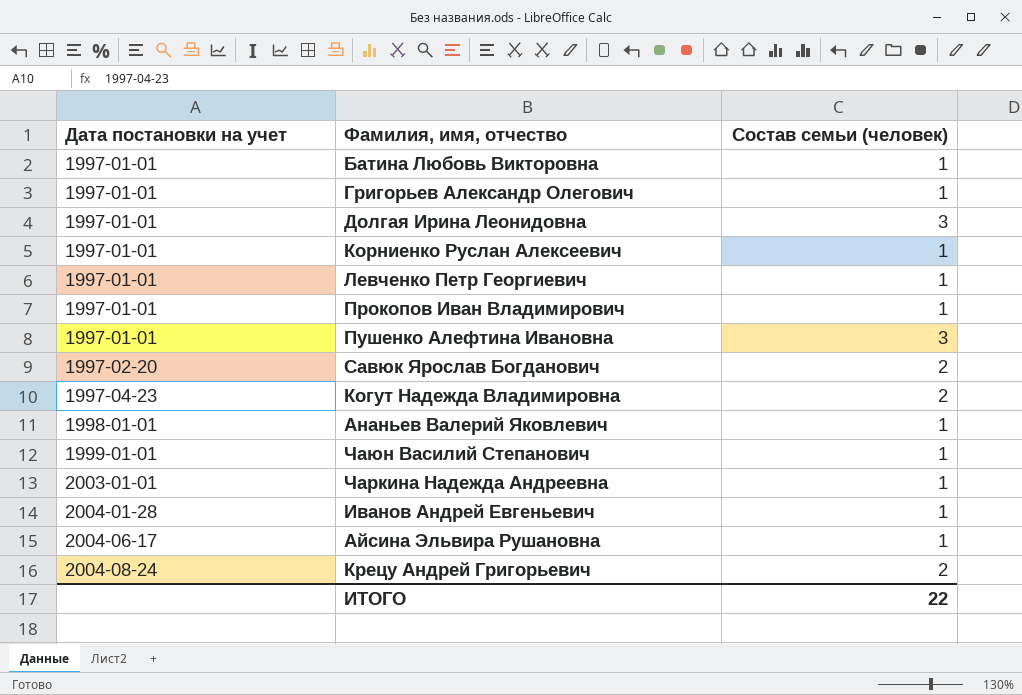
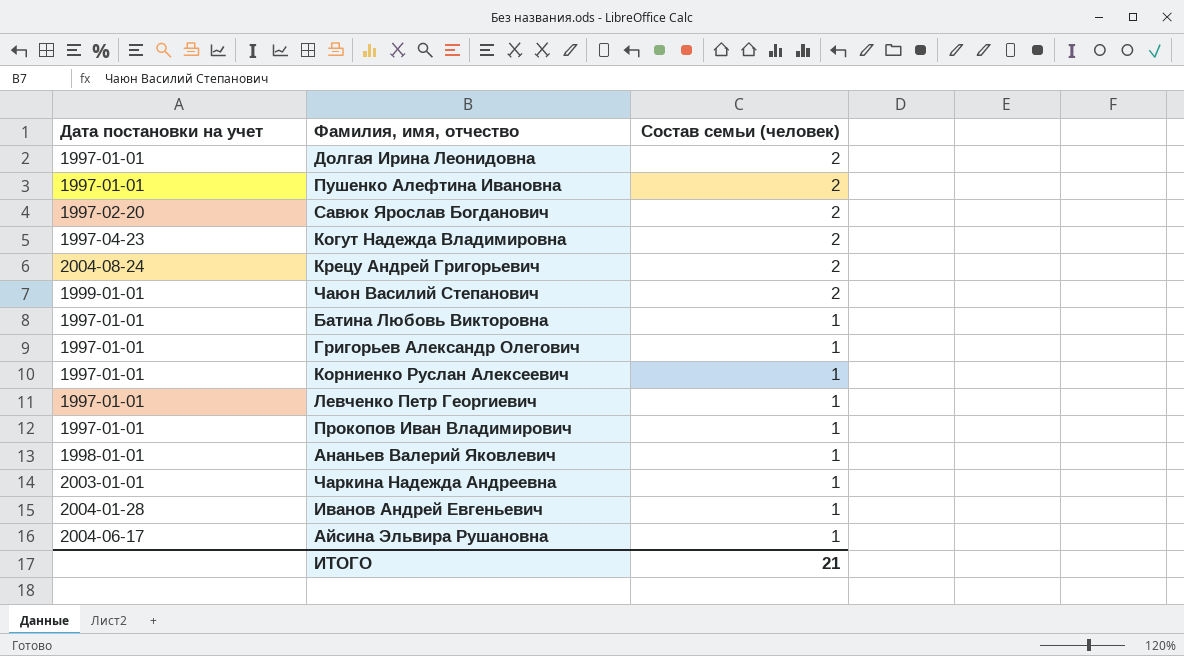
row order: Дата постановки на учет ascending -> Состав семьи (человек) descending
Долгая Ирина Леонидовна | Состав семьи (человек): 3 -> 2
Пушенко Алефтина Ивановна | Состав семьи (человек): 3 -> 2
Чаюн Василий Степанович | Состав семьи (человек): 1 -> 2
ИТОГО | Состав семьи (человек): 22 -> 21

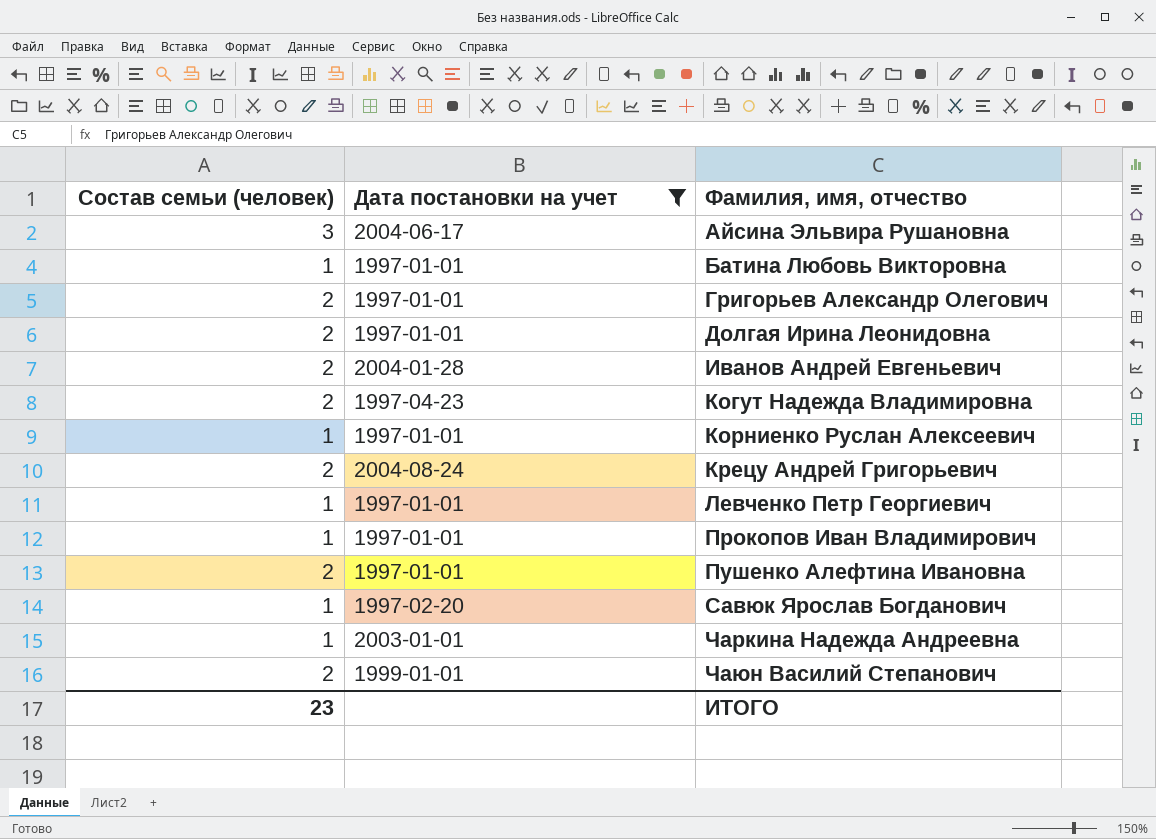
filter: none -> Дата постановки на учет != 1998-01-01
row order: Состав семьи (человек) descending -> Фамилия, имя, отчество ascending
column Состав семьи (человек) | position: 3 -> 1
Айсина Эльвира Рушановна | Состав семьи (человек): 1 -> 3
Григорьев Александр Олегович | Состав семьи (человек): 1 -> 2
Иванов Андрей Евгеньевич | Состав семьи (человек): 1 -> 2
Савюк Ярослав Богданович | Состав семьи (человек): 2 -> 1
ИТОГО | Состав семьи (человек): 21 -> 23

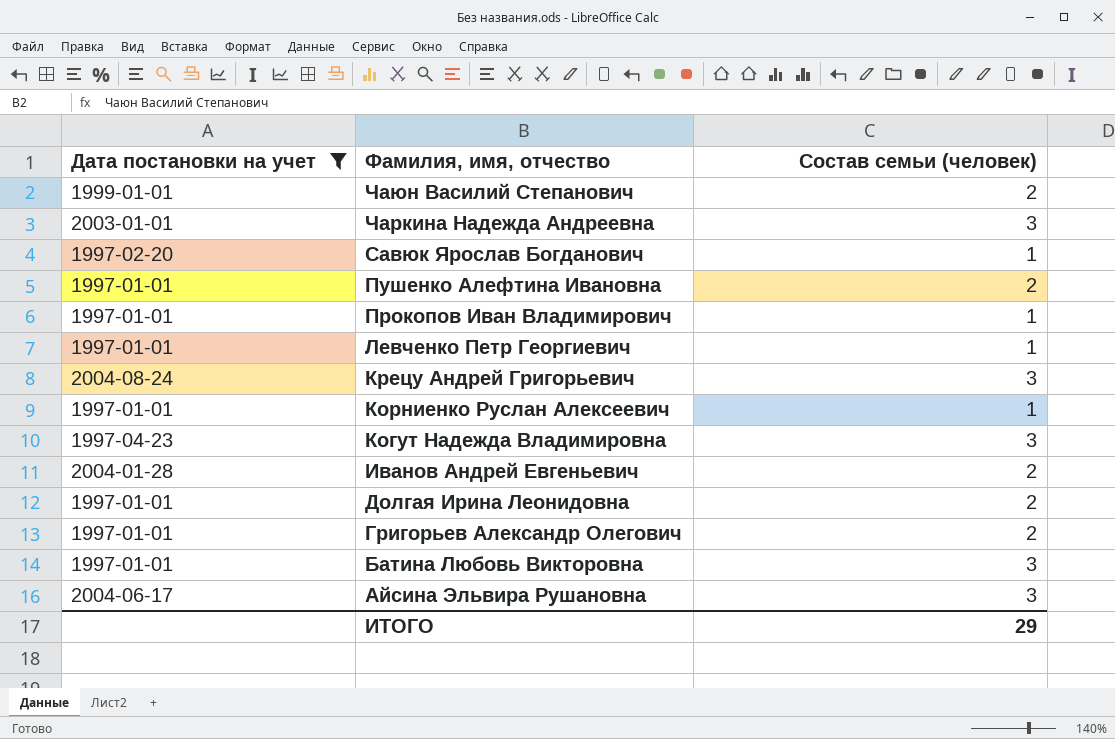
row order: Фамилия, имя, отчество ascending -> Фамилия, имя, отчество descending
column Состав семьи (человек) | position: 1 -> 3
Чаркина Надежда Андреевна | Состав семьи (человек): 1 -> 3
Крецу Андрей Григорьевич | Состав семьи (человек): 2 -> 3
Когут Надежда Владимировна | Состав семьи (человек): 2 -> 3
Батина Любовь Викторовна | Состав семьи (человек): 1 -> 3
ИТОГО | Состав семьи (человек): 23 -> 29

